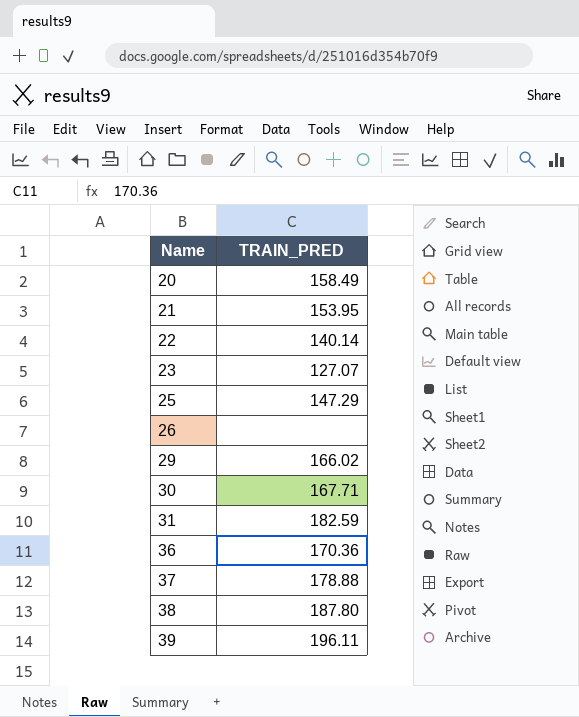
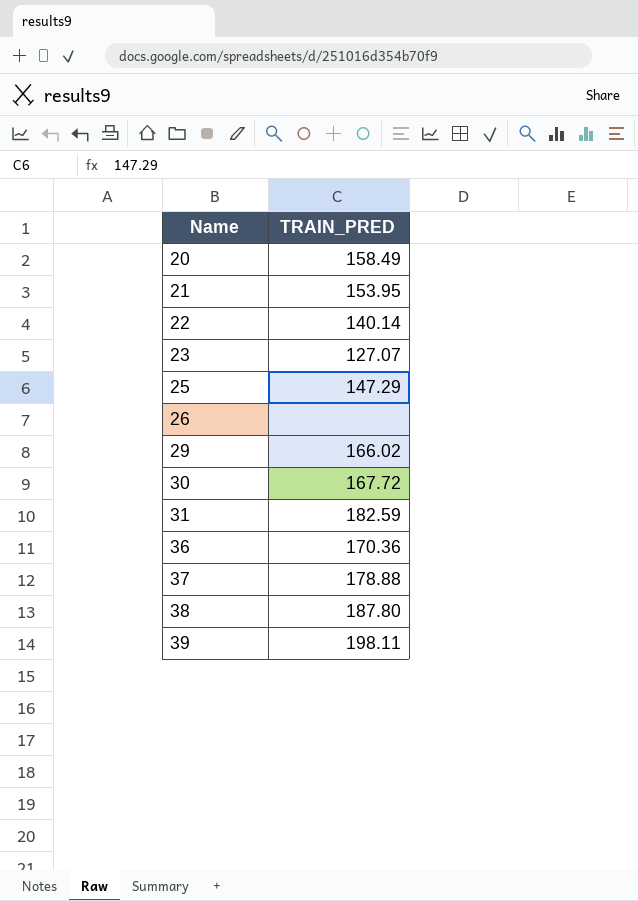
30 | TRAIN_PRED: 167.71 -> 167.72
39 | TRAIN_PRED: 196.11 -> 198.11

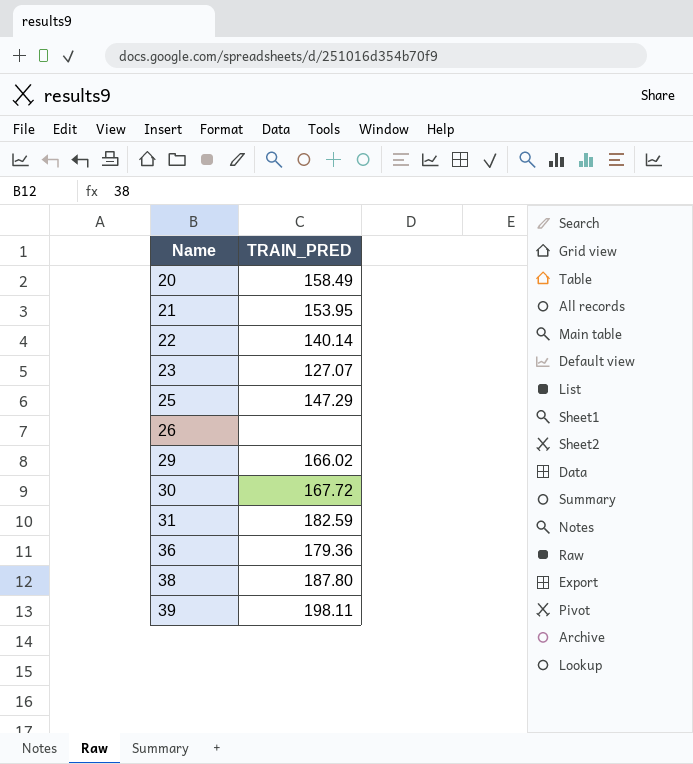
row 37: 178.88 -> none
36 | TRAIN_PRED: 170.36 -> 179.36

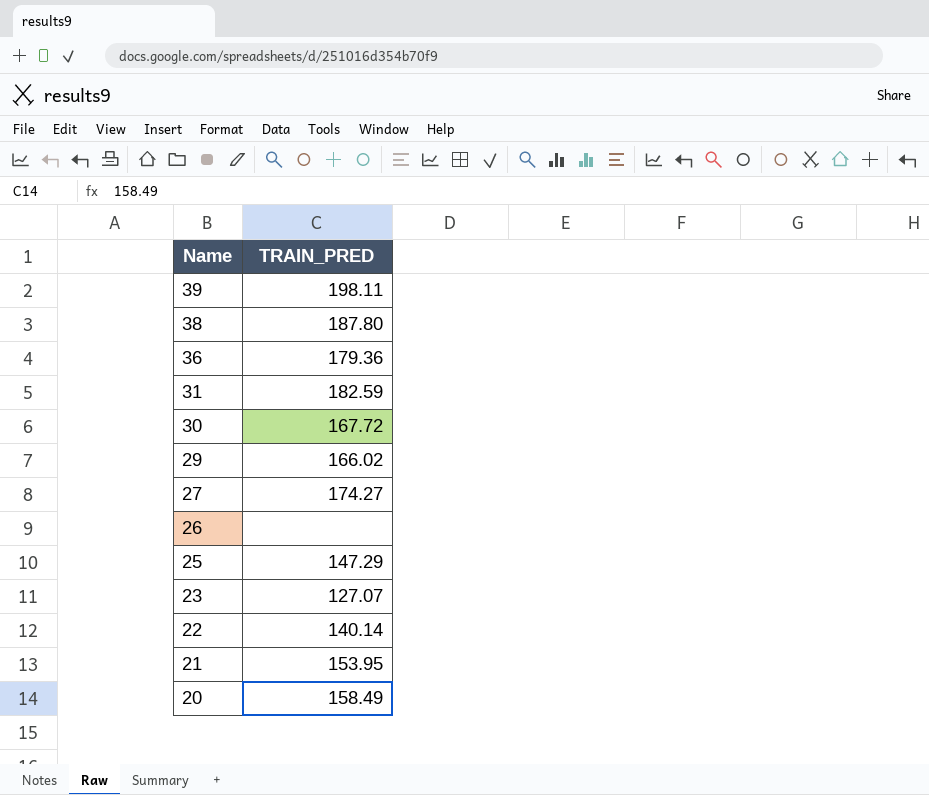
row order: Name ascending -> Name descending
row 27: none -> 174.27

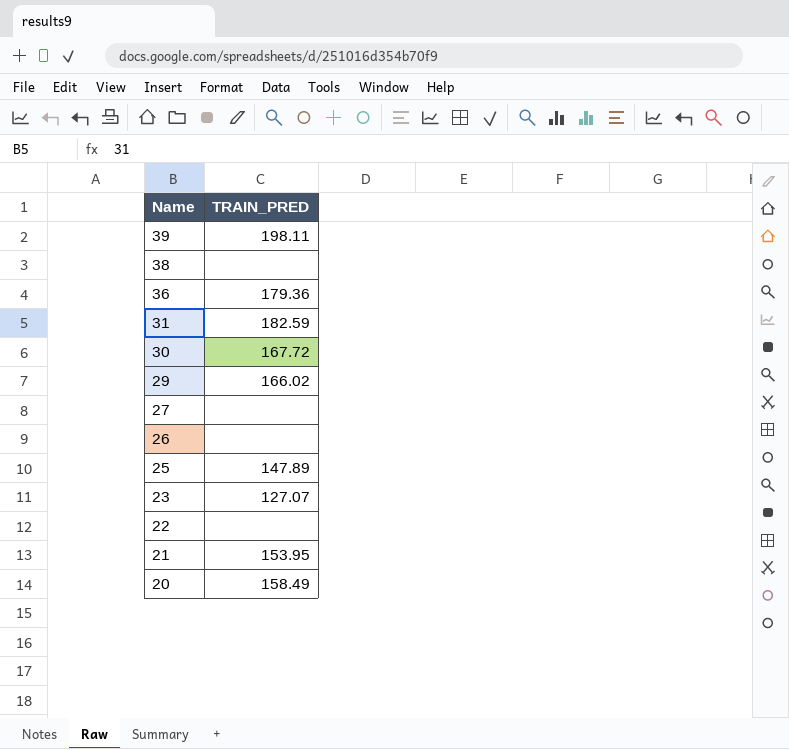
38 | TRAIN_PRED: 187.80 -> none
27 | TRAIN_PRED: 174.27 -> none
25 | TRAIN_PRED: 147.29 -> 147.89
22 | TRAIN_PRED: 140.14 -> none

